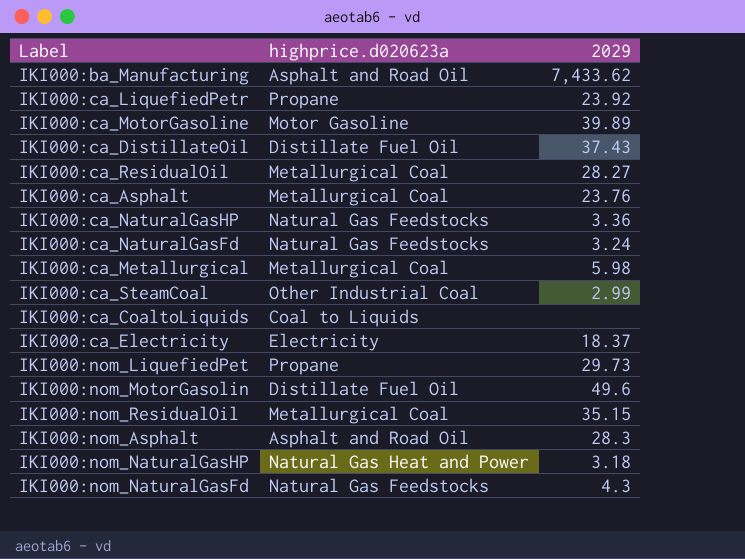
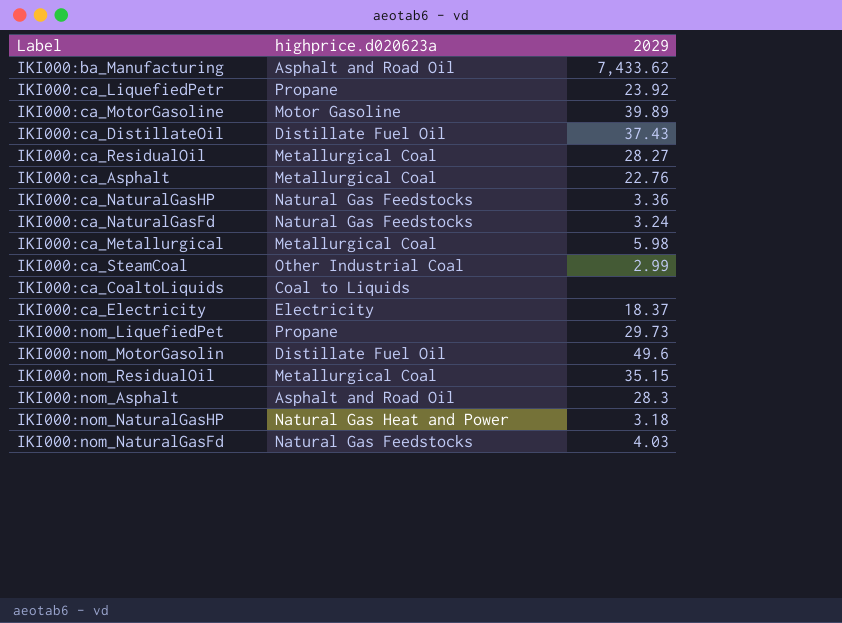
IKI000:ca_Asphalt | 2029: 23.76 -> 22.76
IKI000:nom_NaturalGasFd | 2029: 4.3 -> 4.03

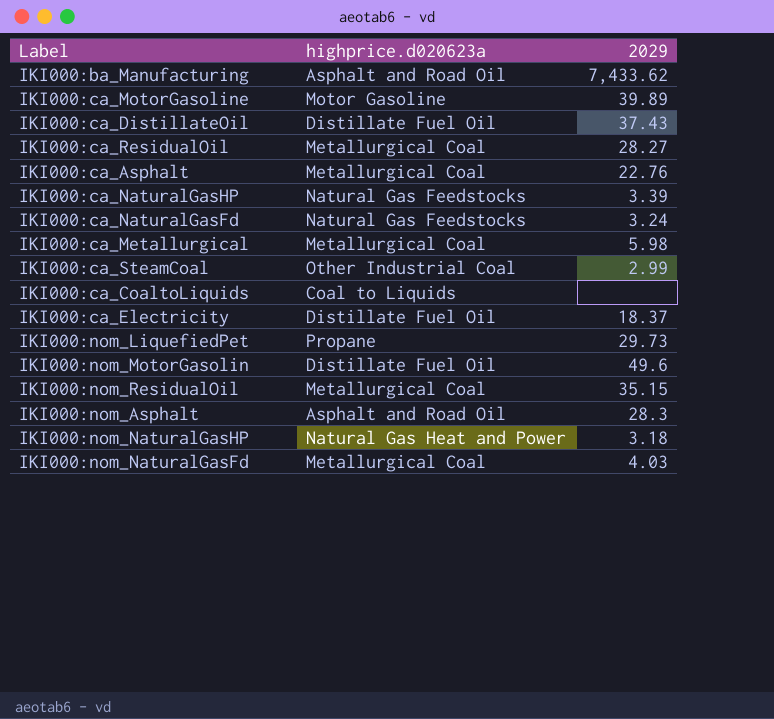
row IKI000:ca_LiquefiedPetr: Propane | 23.92 -> none
IKI000:ca_NaturalGasHP | 2029: 3.36 -> 3.39
IKI000:ca_Electricity | highprice.d020623a: Electricity -> Distillate Fuel Oil
IKI000:nom_NaturalGasFd | highprice.d020623a: Natural Gas Feedstocks -> Metallurgical Coal

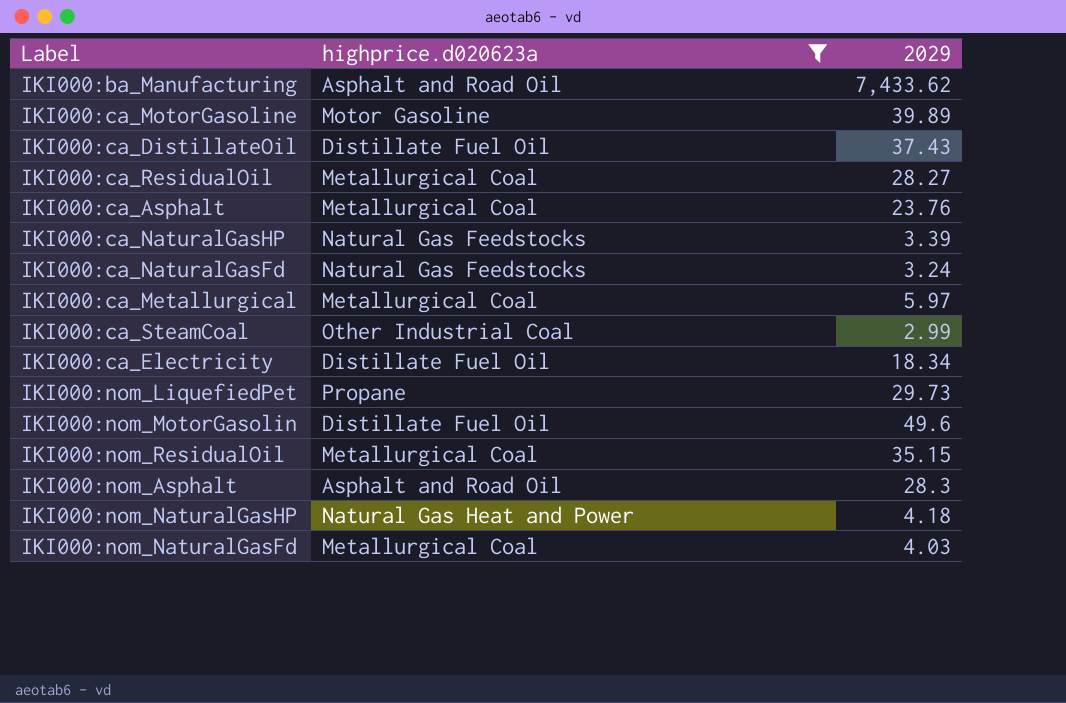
filter: none -> highprice.d020623a != Coal to Liquids
IKI000:ca_Asphalt | 2029: 22.76 -> 23.76
IKI000:ca_Metallurgical | 2029: 5.98 -> 5.97
IKI000:ca_Electricity | 2029: 18.37 -> 18.34
IKI000:nom_NaturalGasHP | 2029: 3.18 -> 4.18

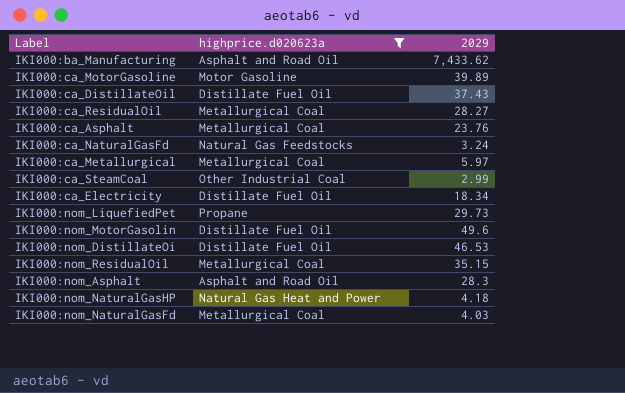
row IKI000:ca_NaturalGasHP: Natural Gas Feedstocks | 3.39 -> none
row IKI000:nom_DistillateOi: none -> Distillate Fuel Oil | 46.53

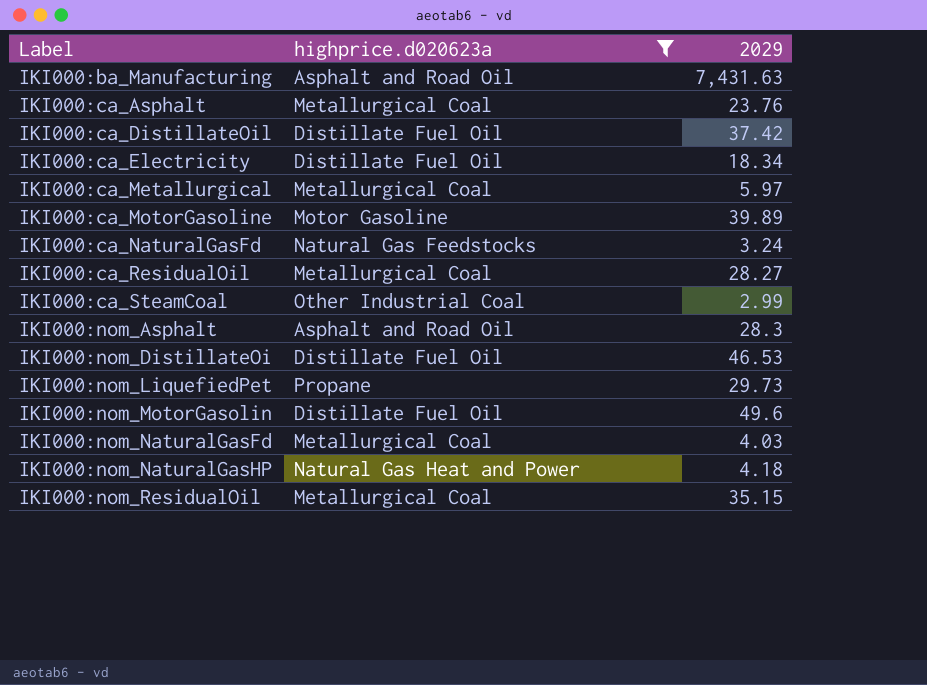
row order: none -> Label ascending
IKI000:ba_Manufacturing | 2029: 7,433.62 -> 7,431.63
IKI000:ca_DistillateOil | 2029: 37.43 -> 37.42

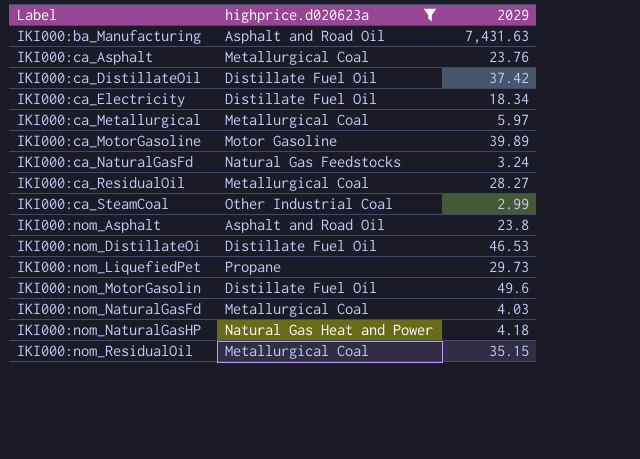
IKI000:nom_Asphalt | 2029: 28.3 -> 23.8

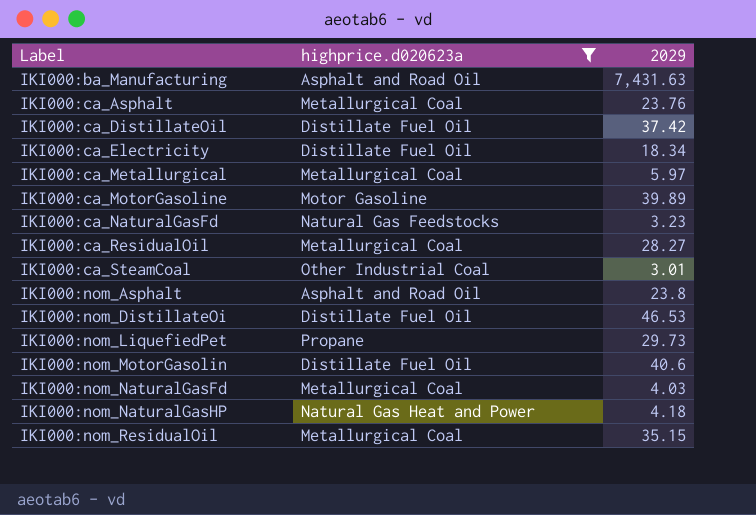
IKI000:ca_NaturalGasFd | 2029: 3.24 -> 3.23
IKI000:ca_SteamCoal | 2029: 2.99 -> 3.01
IKI000:nom_MotorGasolin | 2029: 49.6 -> 40.6

